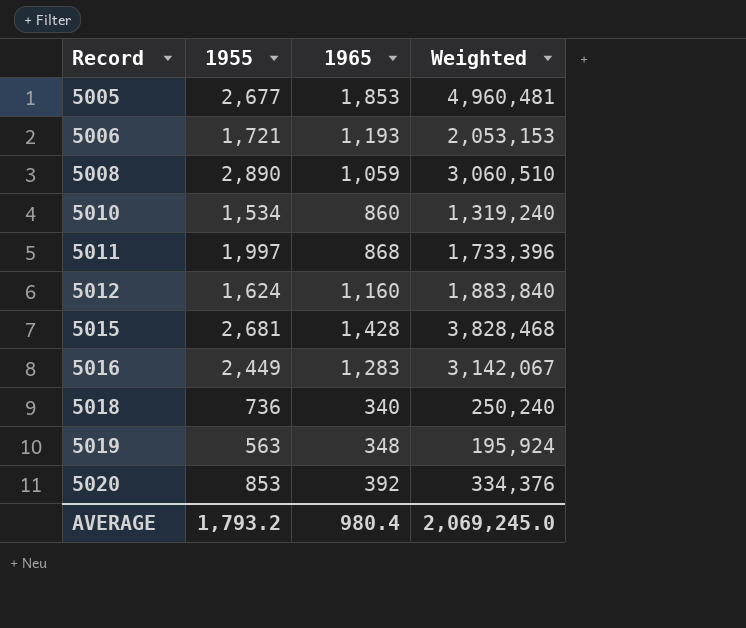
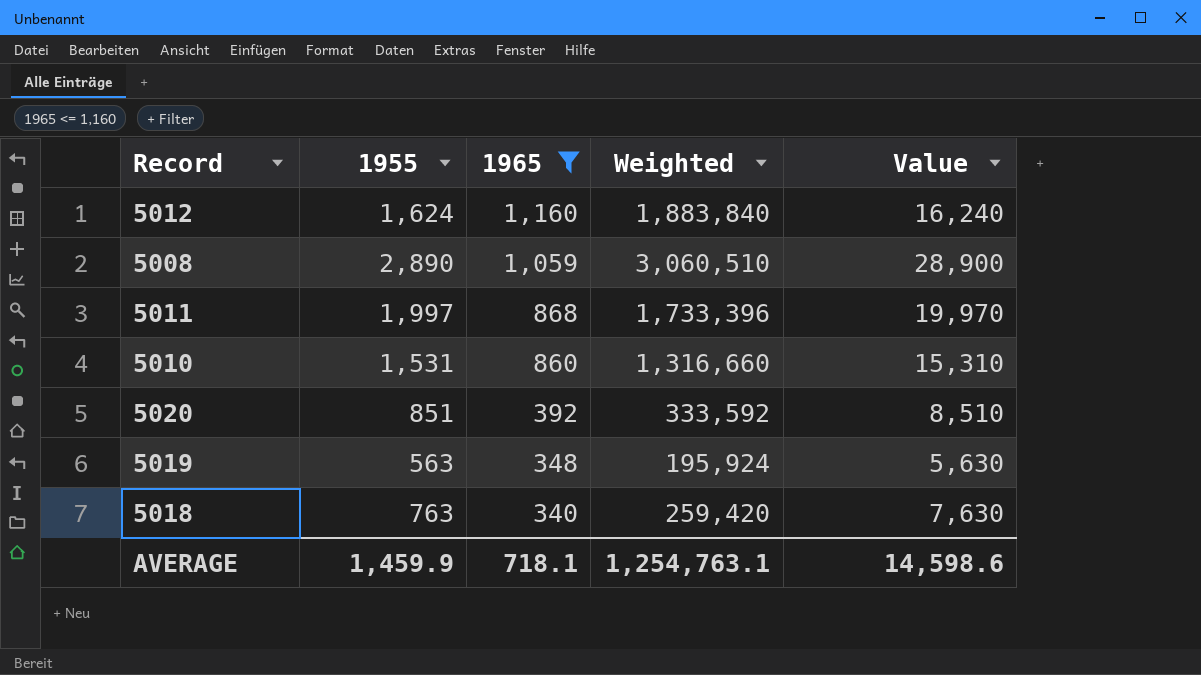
filter: none -> 1965 <= 1,160
row order: Record ascending -> 1965 descending
column Value | formula: none -> [1955] * 10
5010 | 1955: 1,534 -> 1,531
5010 | Weighted: 1,319,240 -> 1,316,660
5020 | 1955: 853 -> 851
5020 | Weighted: 334,376 -> 333,592
5018 | 1955: 736 -> 763
5018 | Weighted: 250,240 -> 259,420
AVERAGE | 1955: 1,793.2 -> 1,459.9
AVERAGE | 1965: 980.4 -> 718.1
AVERAGE | Weighted: 2,069,245.0 -> 1,254,763.1

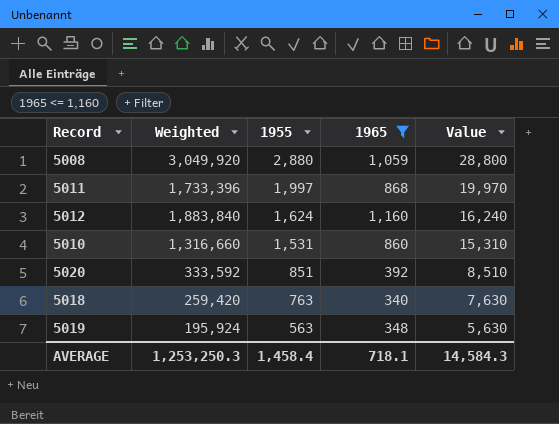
row order: 1965 descending -> 1955 descending
column Weighted | position: 4 -> 2
5008 | Weighted: 3,060,510 -> 3,049,920
5008 | 1955: 2,890 -> 2,880
5008 | Value: 28,900 -> 28,800
AVERAGE | Weighted: 1,254,763.1 -> 1,253,250.3
AVERAGE | 1955: 1,459.9 -> 1,458.4
AVERAGE | Value: 14,598.6 -> 14,584.3

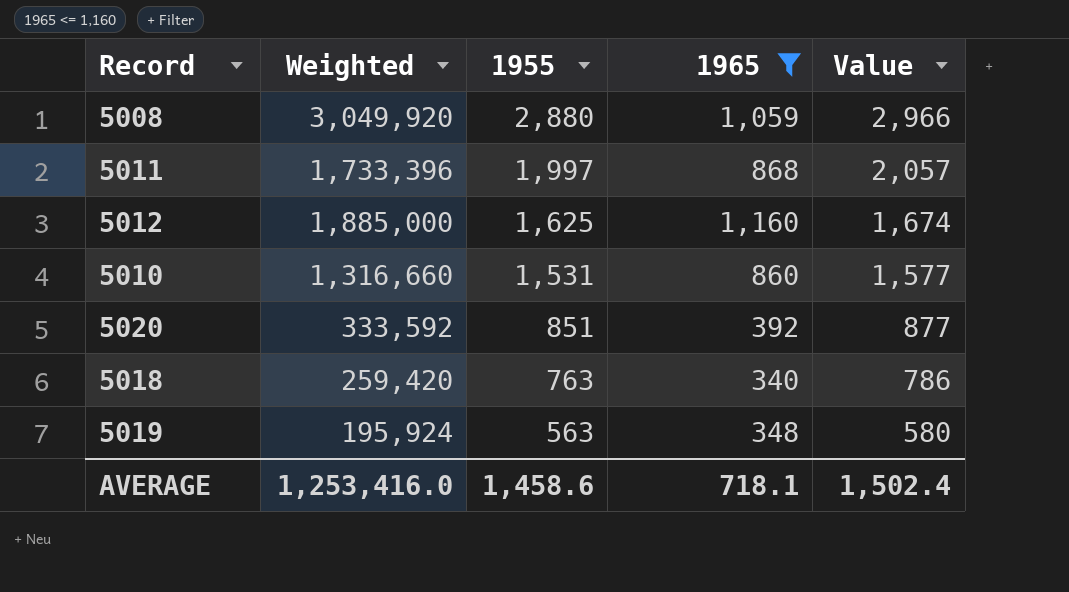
column Value | formula: [1955] * 10 -> [1955] * 1.03
5012 | Weighted: 1,883,840 -> 1,885,000
5012 | 1955: 1,624 -> 1,625
AVERAGE | Weighted: 1,253,250.3 -> 1,253,416.0
AVERAGE | 1955: 1,458.4 -> 1,458.6
AVERAGE | Value: 14,584.3 -> 1,502.4

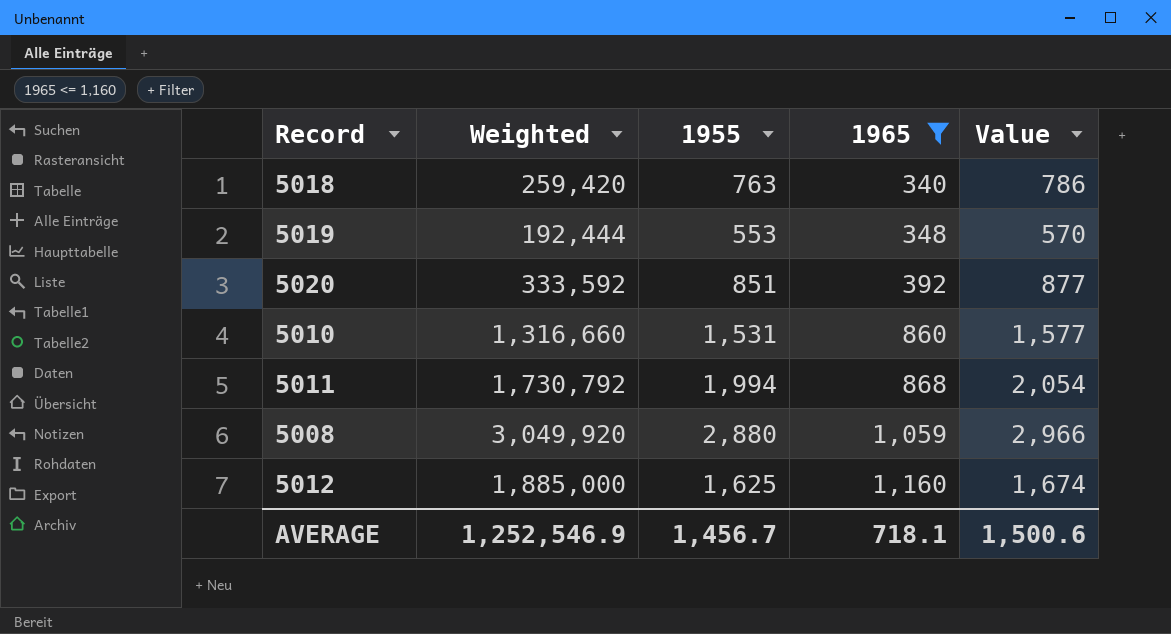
row order: 1955 descending -> 1965 ascending
5019 | Weighted: 195,924 -> 192,444
5019 | 1955: 563 -> 553
5019 | Value: 580 -> 570
5011 | Weighted: 1,733,396 -> 1,730,792
5011 | 1955: 1,997 -> 1,994
5011 | Value: 2,057 -> 2,054
AVERAGE | Weighted: 1,253,416.0 -> 1,252,546.9
AVERAGE | 1955: 1,458.6 -> 1,456.7
AVERAGE | Value: 1,502.4 -> 1,500.6

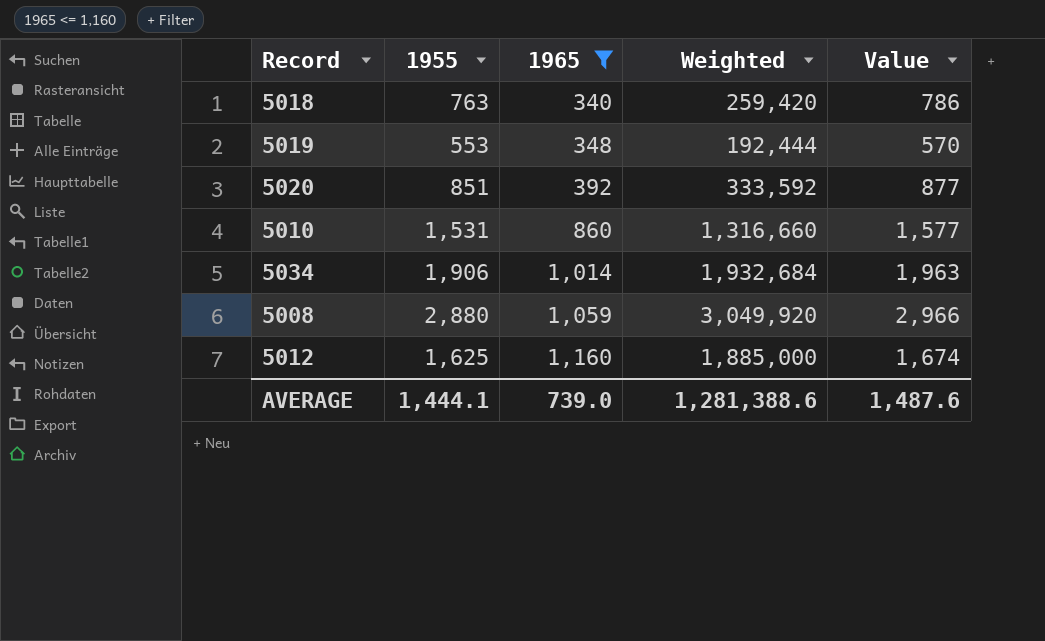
column Weighted | position: 2 -> 4
row 5011: 1,730,792 | 1,994 | 868 | 2,054 -> none
row 5034: none -> 1,906 | 1,014 | 1,932,684 | 1,963
AVERAGE | 1955: 1,456.7 -> 1,444.1
AVERAGE | 1965: 718.1 -> 739.0
AVERAGE | Weighted: 1,252,546.9 -> 1,281,388.6
AVERAGE | Value: 1,500.6 -> 1,487.6

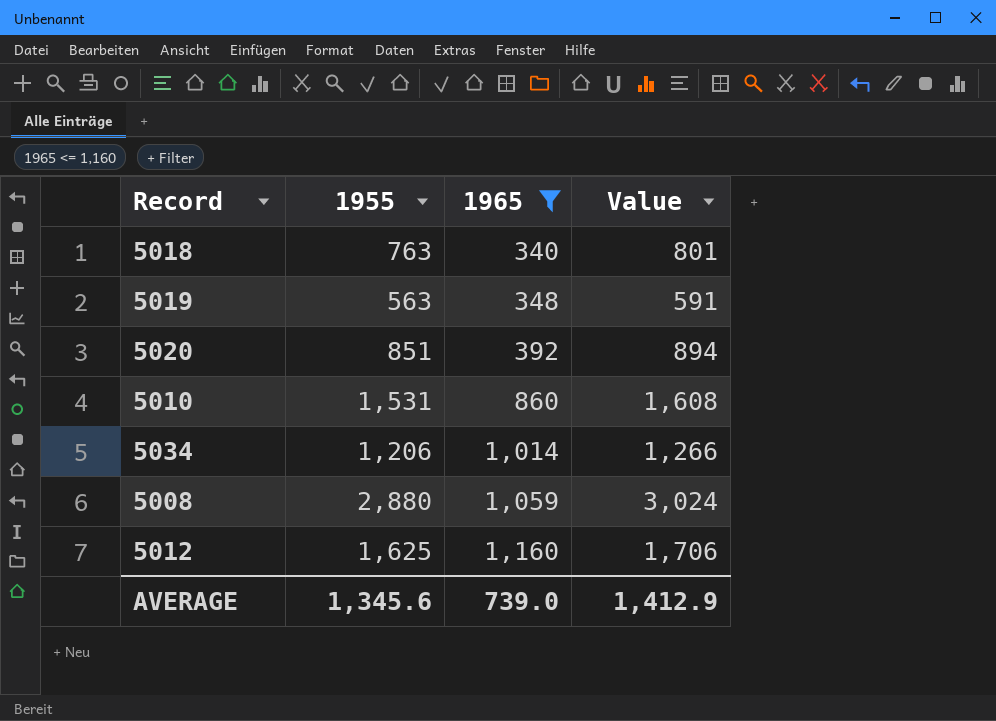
column Weighted | formula: [1955] * [1965] -> none
column Value | formula: [1955] * 1.03 -> [1955] * 1.05
5019 | 1955: 553 -> 563
5034 | 1955: 1,906 -> 1,206
AVERAGE | 1955: 1,444.1 -> 1,345.6
AVERAGE | Value: 1,487.6 -> 1,412.9

